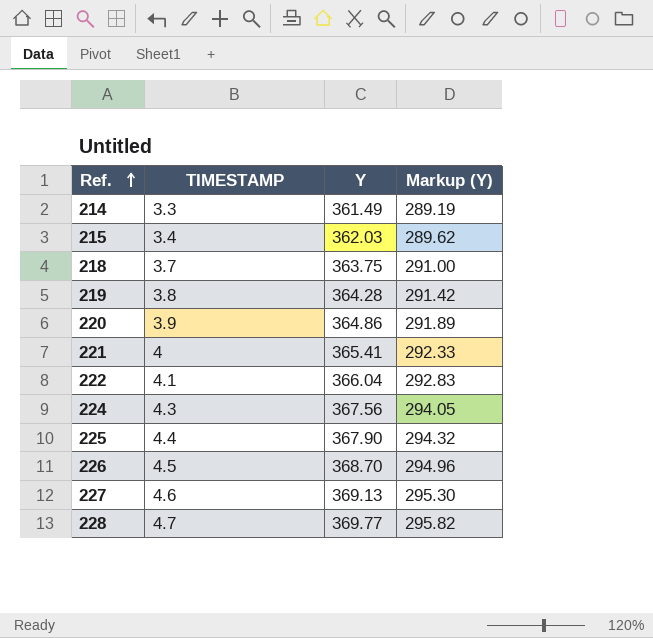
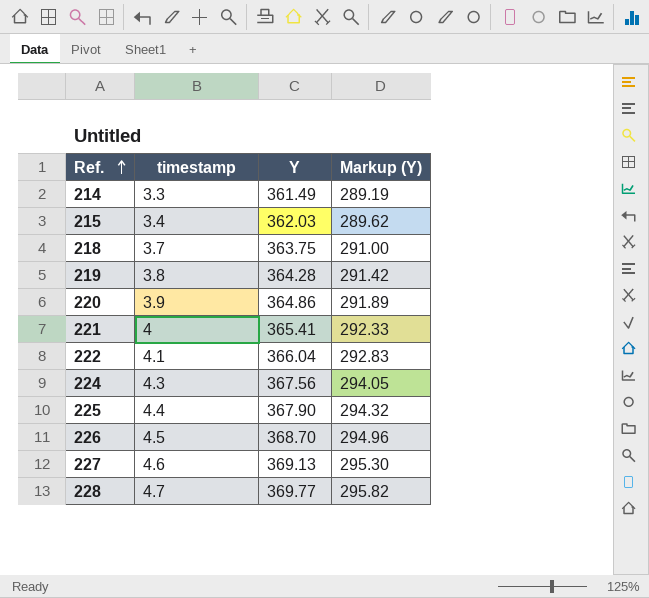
column name: TIMESTAMP -> timestamp

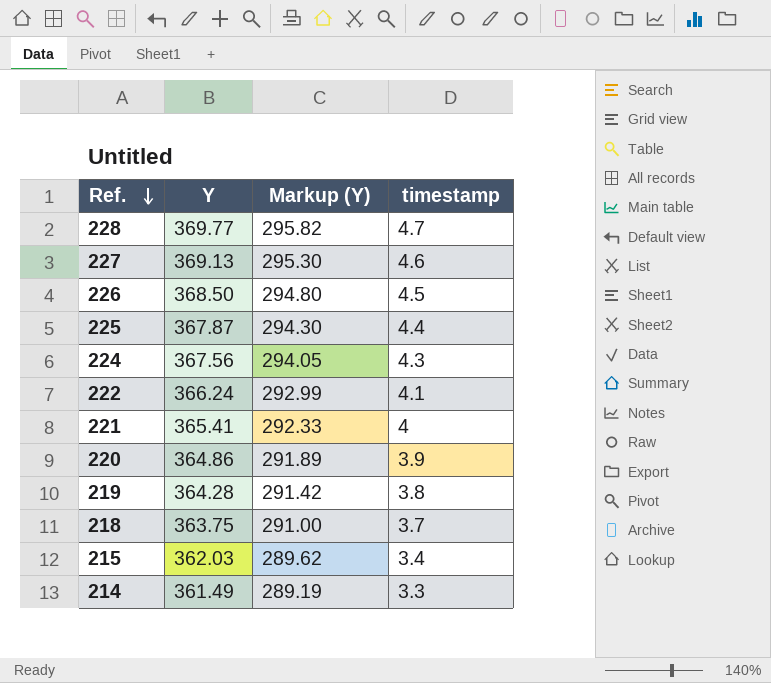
row order: Ref. ascending -> Ref. descending
column timestamp | position: 2 -> 4
226 | Y: 368.70 -> 368.50
226 | Markup (Y): 294.96 -> 294.80
225 | Y: 367.90 -> 367.87
225 | Markup (Y): 294.32 -> 294.30
222 | Y: 366.04 -> 366.24
222 | Markup (Y): 292.83 -> 292.99

